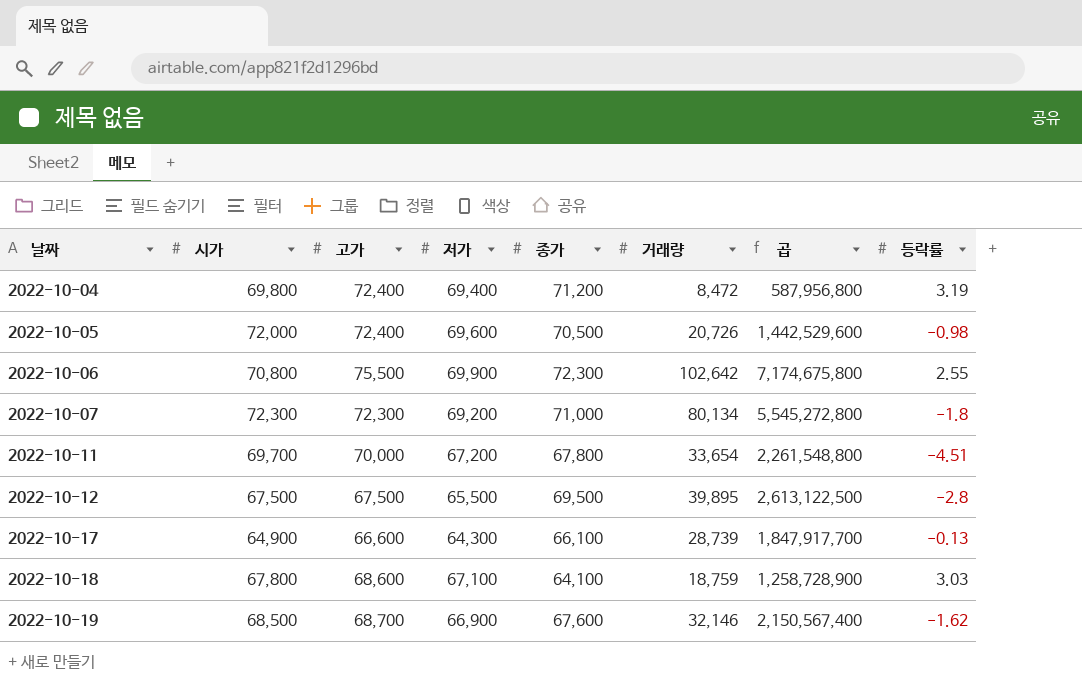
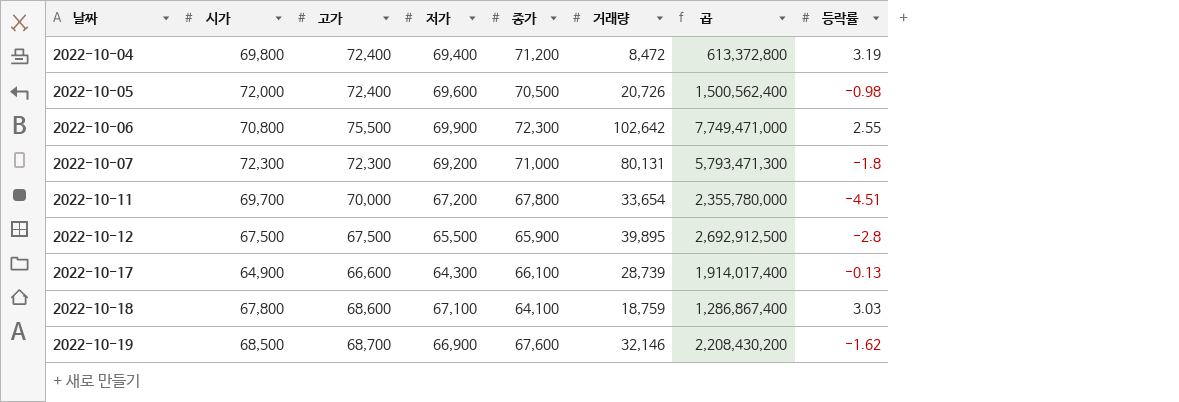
column 곱 | formula: [저가] * [거래량] -> [고가] * [거래량]
2022-10-07 | 거래량: 80,134 -> 80,131
2022-10-12 | 종가: 69,500 -> 65,900

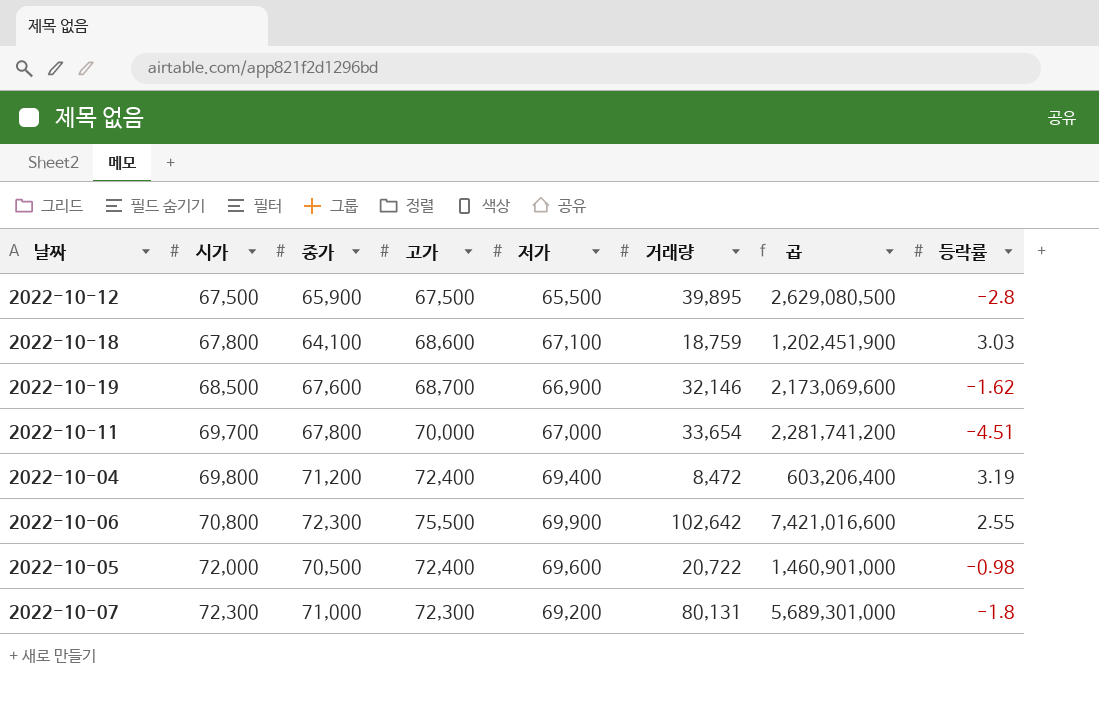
row order: 날짜 ascending -> 시가 ascending
column 종가 | position: 5 -> 3
column 곱 | formula: [고가] * [거래량] -> [종가] * [거래량]
row 2022-10-17: 64,900 | 66,600 | 64,300 | 66,100 | 28,739 | 1,914,017,400 | -0.13 -> none
2022-10-11 | 저가: 67,200 -> 67,000
2022-10-05 | 거래량: 20,726 -> 20,722

